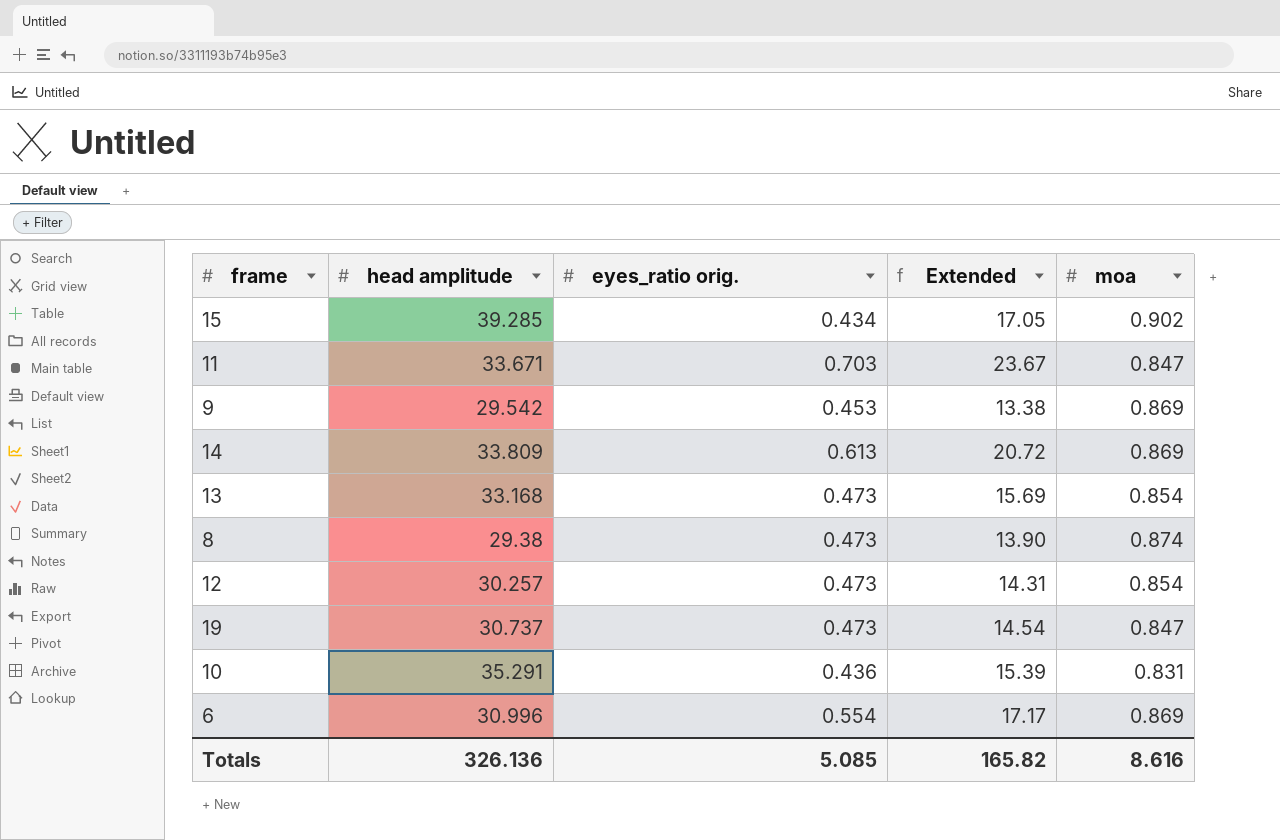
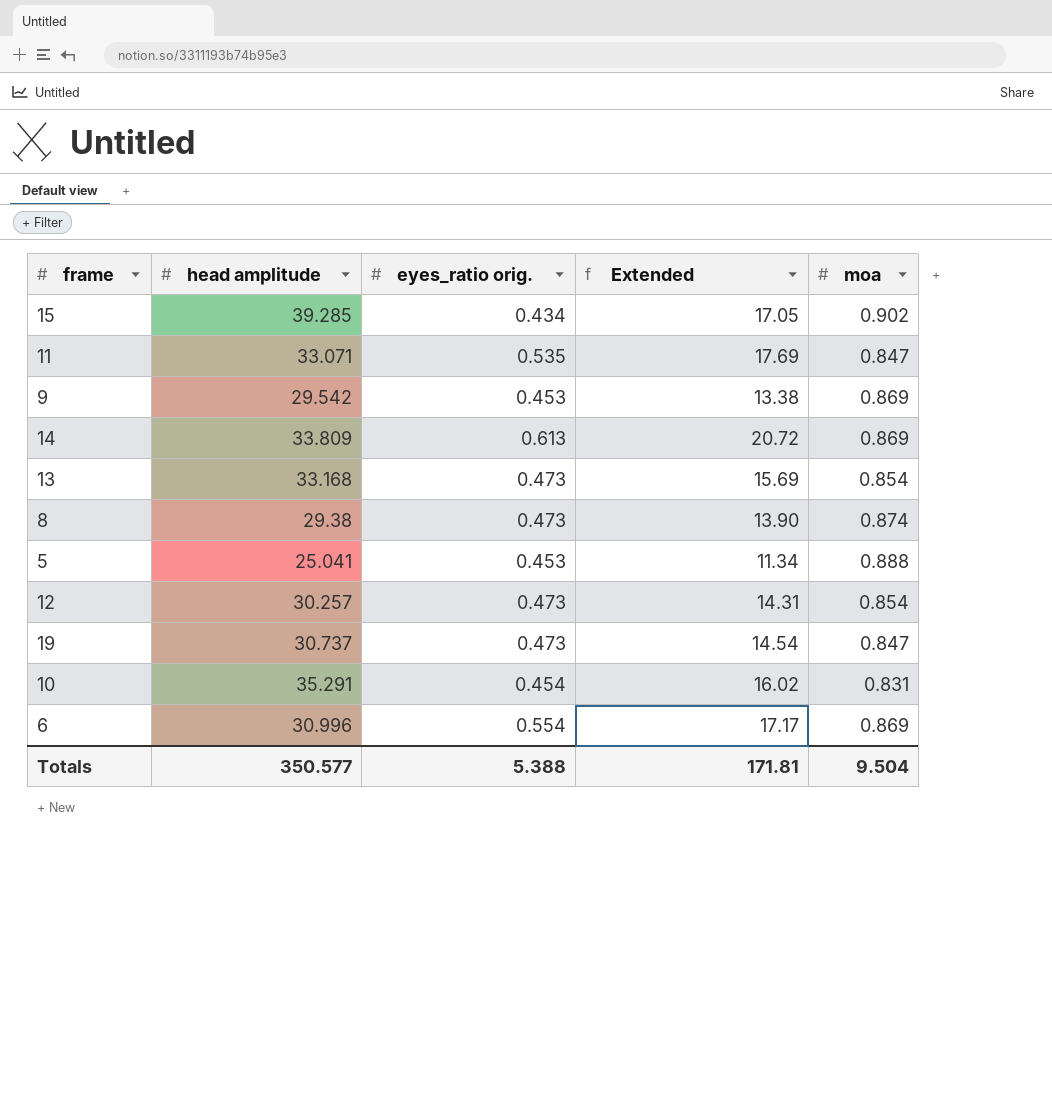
11 | head amplitude: 33.671 -> 33.071
11 | eyes_ratio orig.: 0.703 -> 0.535
11 | Extended: 23.67 -> 17.69
row 5: none -> 25.041 | 0.453 | 11.34 | 0.888
10 | eyes_ratio orig.: 0.436 -> 0.454
10 | Extended: 15.39 -> 16.02
Totals | head amplitude: 326.136 -> 350.577
Totals | eyes_ratio orig.: 5.085 -> 5.388
Totals | Extended: 165.82 -> 171.81
Totals | moa: 8.616 -> 9.504

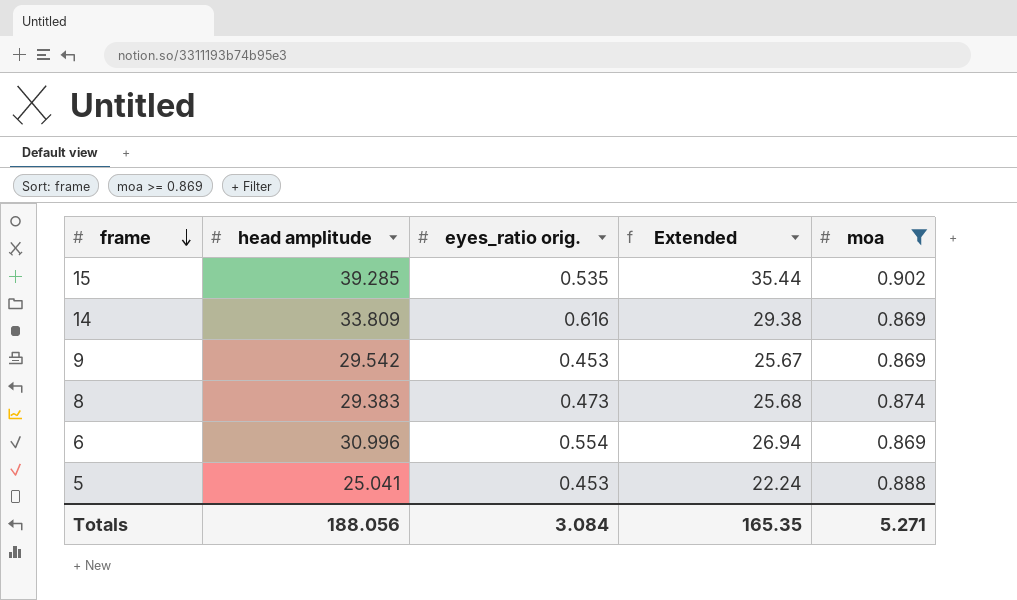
filter: none -> moa >= 0.869
row order: none -> frame descending
column Extended | formula: [head amplitude] * [eyes_ratio orig.] -> [head amplitude] * [moa]
15 | eyes_ratio orig.: 0.434 -> 0.535
14 | eyes_ratio orig.: 0.613 -> 0.616
8 | head amplitude: 29.38 -> 29.383
Totals | head amplitude: 350.577 -> 188.056
Totals | eyes_ratio orig.: 5.388 -> 3.084
Totals | Extended: 171.81 -> 165.35
Totals | moa: 9.504 -> 5.271

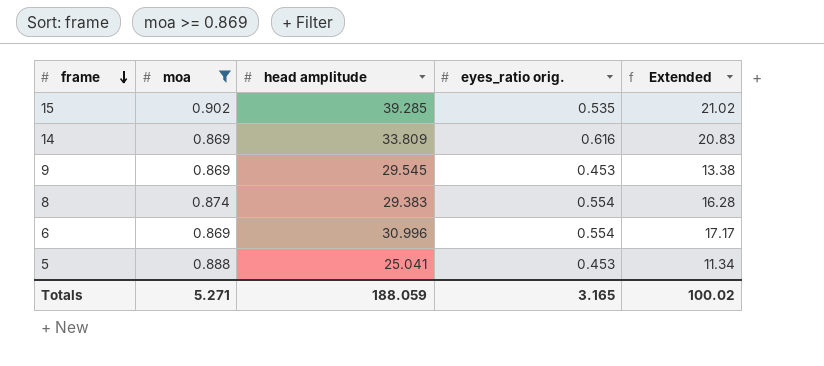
column moa | position: 5 -> 2
column Extended | formula: [head amplitude] * [moa] -> [head amplitude] * [eyes_ratio orig.]
9 | head amplitude: 29.542 -> 29.545
8 | eyes_ratio orig.: 0.473 -> 0.554
Totals | head amplitude: 188.056 -> 188.059
Totals | eyes_ratio orig.: 3.084 -> 3.165
Totals | Extended: 165.35 -> 100.02

